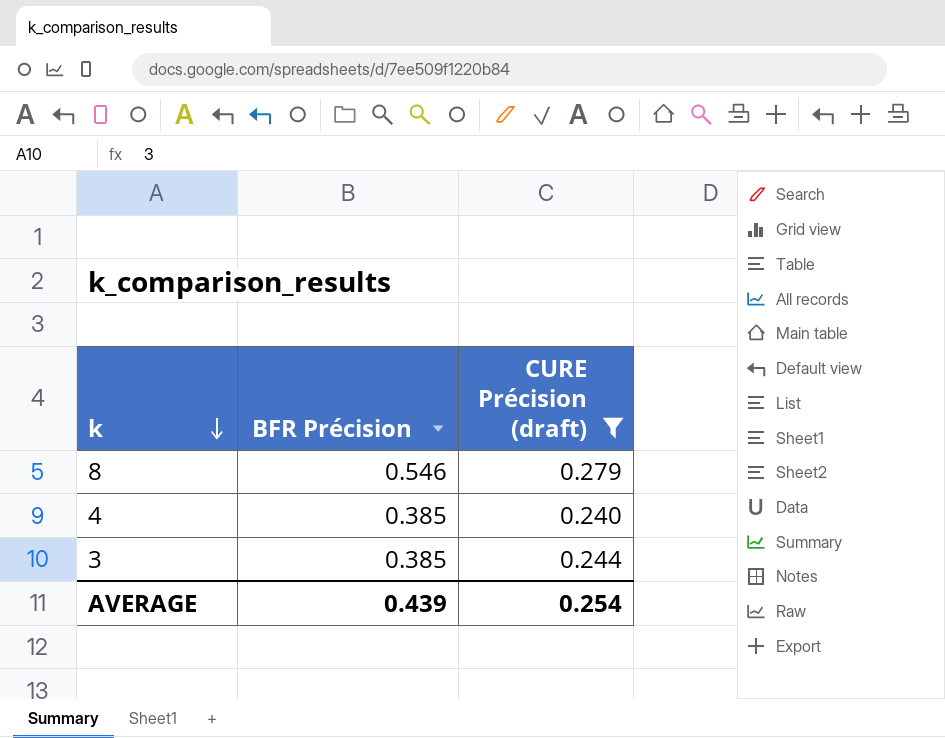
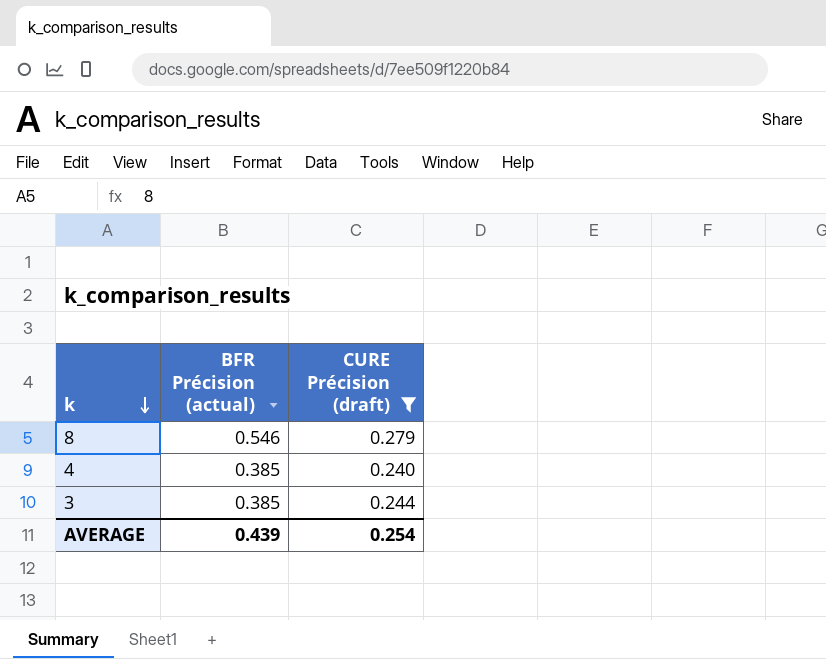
column name: BFR Précision -> BFR Précision (actual)

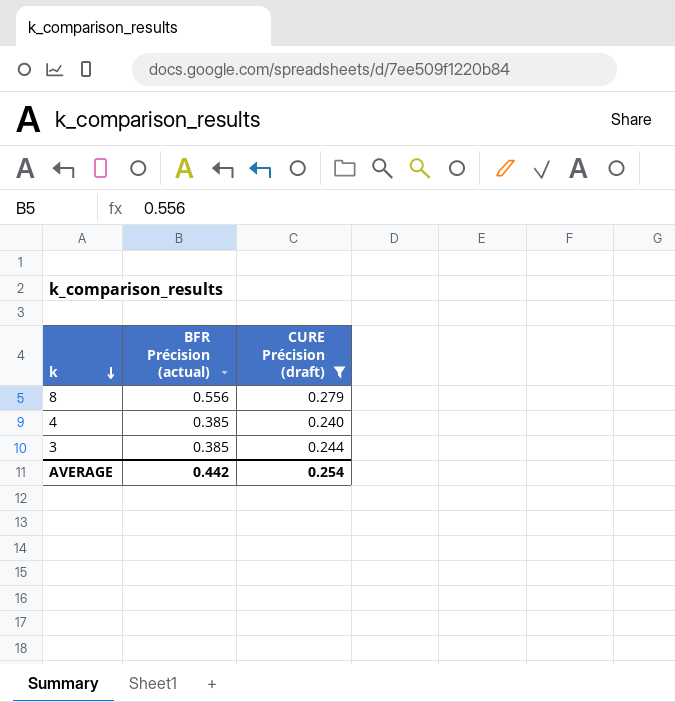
8 | BFR Précision (actual): 0.546 -> 0.556
AVERAGE | BFR Précision (actual): 0.439 -> 0.442

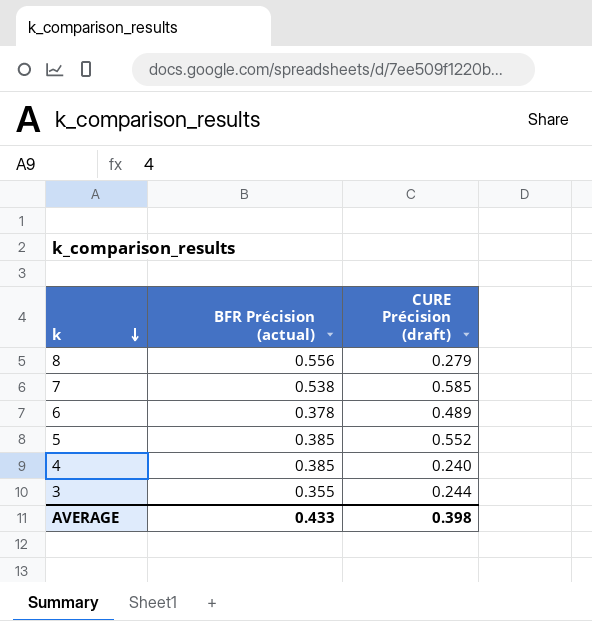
filter: CURE Précision (draft) <= 0.279 -> none
3 | BFR Précision (actual): 0.385 -> 0.355
AVERAGE | BFR Précision (actual): 0.442 -> 0.433
AVERAGE | CURE Précision (draft): 0.254 -> 0.398

